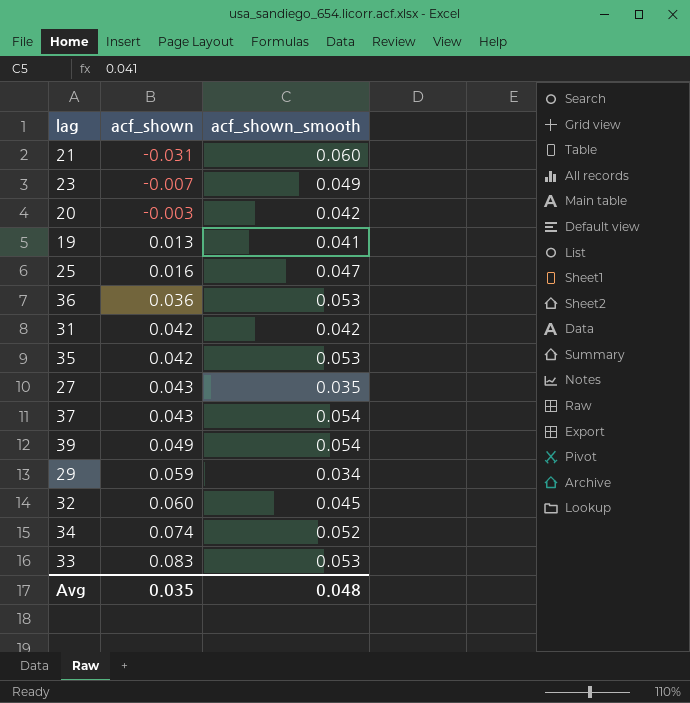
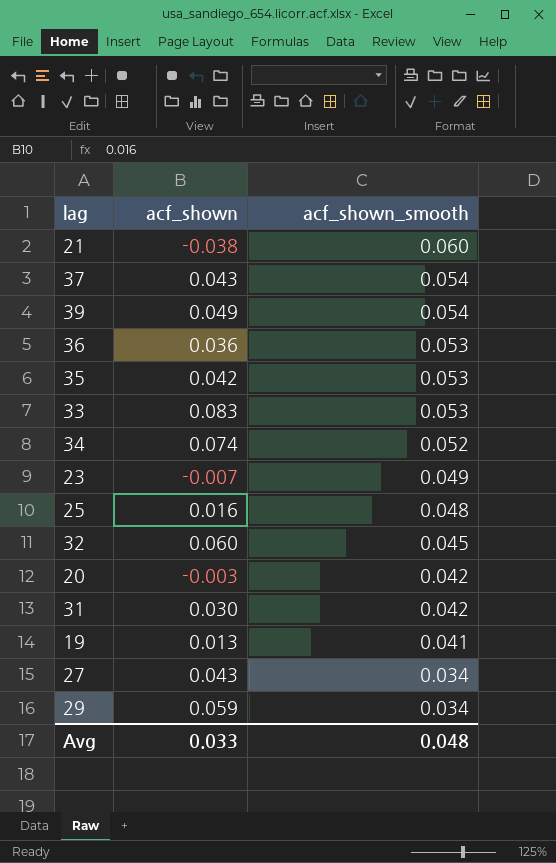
row order: acf_shown ascending -> acf_shown_smooth descending
21 | acf_shown: -0.031 -> -0.038
25 | acf_shown_smooth: 0.047 -> 0.048
31 | acf_shown: 0.042 -> 0.030
27 | acf_shown_smooth: 0.035 -> 0.034
Avg | acf_shown: 0.035 -> 0.033

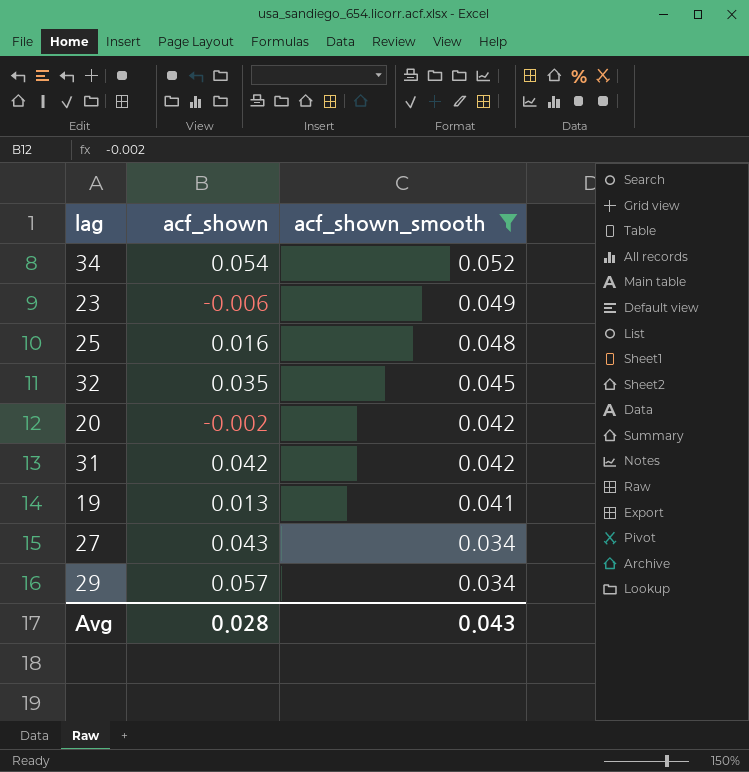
filter: none -> acf_shown_smooth <= 0.052
34 | acf_shown: 0.074 -> 0.054
23 | acf_shown: -0.007 -> -0.006
32 | acf_shown: 0.060 -> 0.035
20 | acf_shown: -0.003 -> -0.002
31 | acf_shown: 0.030 -> 0.042
29 | acf_shown: 0.059 -> 0.057
Avg | acf_shown: 0.033 -> 0.028
Avg | acf_shown_smooth: 0.048 -> 0.043

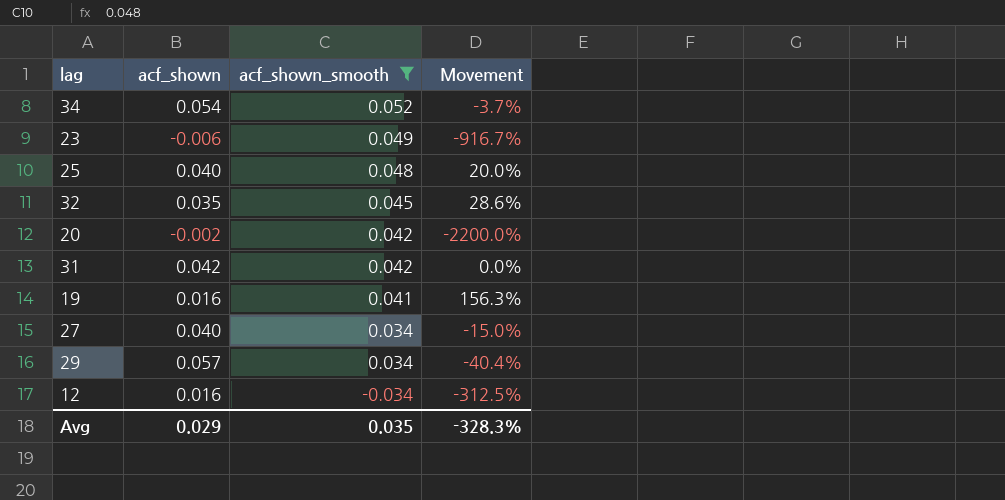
column Movement | formula: none -> ([acf_shown_smooth] - [acf_shown]) / [acf_shown]
25 | acf_shown: 0.016 -> 0.040
19 | acf_shown: 0.013 -> 0.016
27 | acf_shown: 0.043 -> 0.040
row 12: none -> 0.016 | -0.034 | -312.5%
Avg | acf_shown: 0.028 -> 0.029
Avg | acf_shown_smooth: 0.043 -> 0.035

